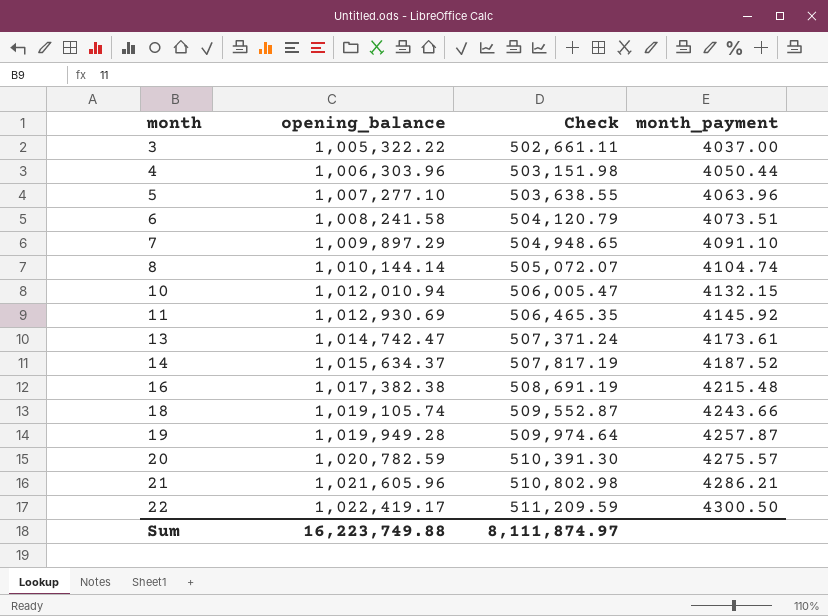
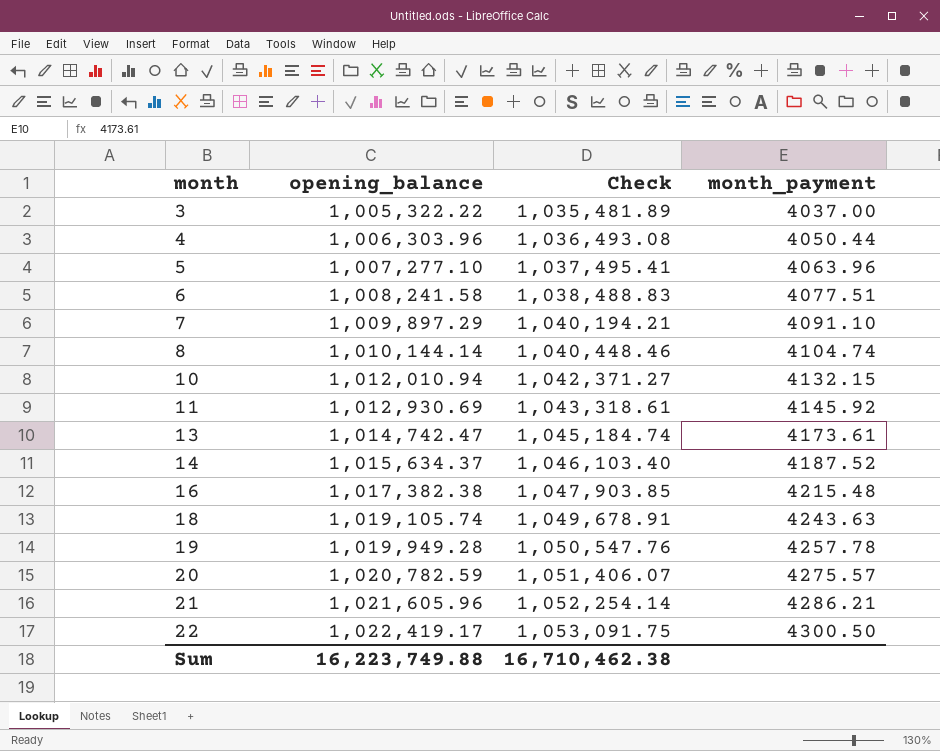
column Check | formula: [opening_balance] * 0.5 -> [opening_balance] * 1.03
6 | month_payment: 4073.51 -> 4077.51
18 | month_payment: 4243.66 -> 4243.63
19 | month_payment: 4257.87 -> 4257.78
Sum | Check: 8,111,874.97 -> 16,710,462.38

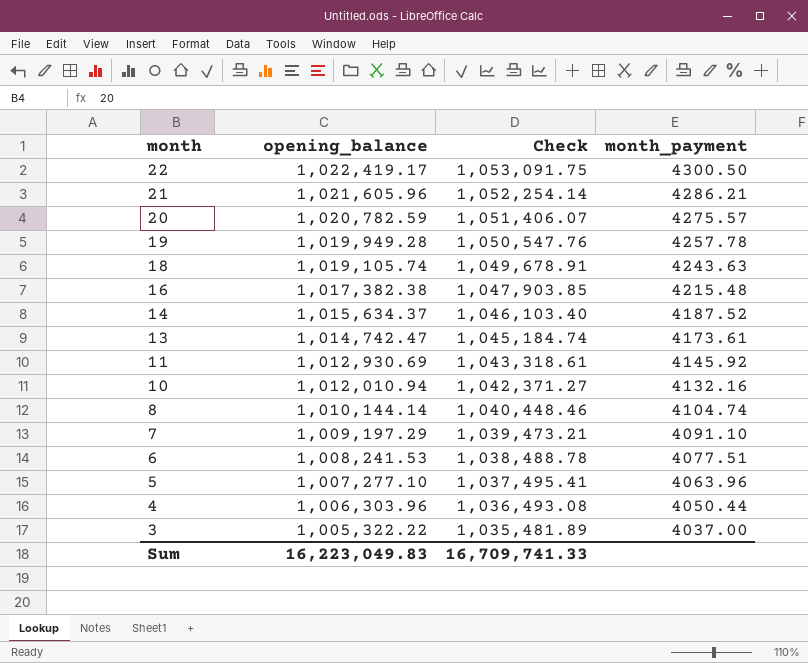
row order: month ascending -> month descending
10 | month_payment: 4132.15 -> 4132.16
7 | opening_balance: 1,009,897.29 -> 1,009,197.29
7 | Check: 1,040,194.21 -> 1,039,473.21
6 | opening_balance: 1,008,241.58 -> 1,008,241.53
6 | Check: 1,038,488.83 -> 1,038,488.78
Sum | opening_balance: 16,223,749.88 -> 16,223,049.83
Sum | Check: 16,710,462.38 -> 16,709,741.33

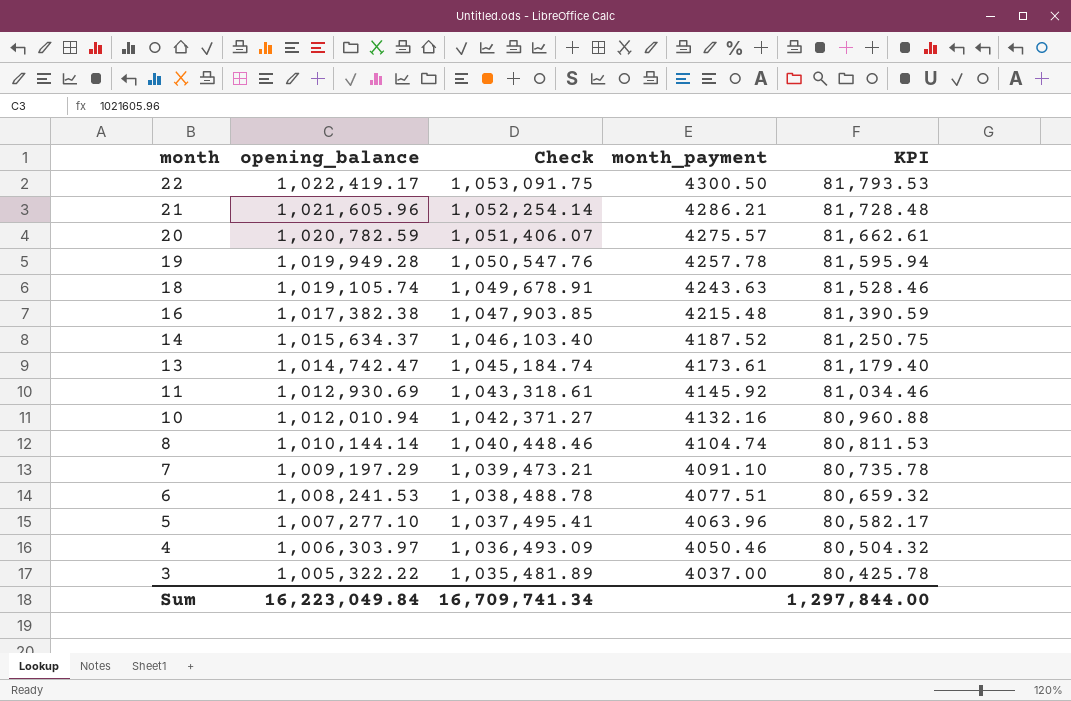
column KPI | formula: none -> [opening_balance] * 0.08
4 | opening_balance: 1,006,303.96 -> 1,006,303.97
4 | Check: 1,036,493.08 -> 1,036,493.09
4 | month_payment: 4050.44 -> 4050.46
Sum | opening_balance: 16,223,049.83 -> 16,223,049.84
Sum | Check: 16,709,741.33 -> 16,709,741.34

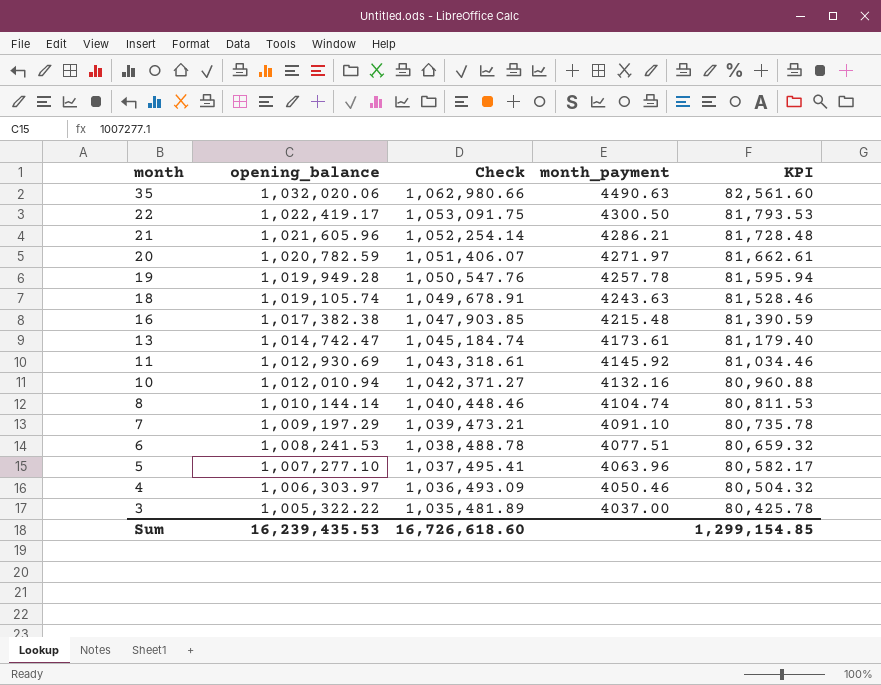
row 14: 1,015,634.37 | 1,046,103.40 | 4187.52 | 81,250.75 -> none
row 35: none -> 1,032,020.06 | 1,062,980.66 | 4490.63 | 82,561.60
20 | month_payment: 4275.57 -> 4271.97
Sum | opening_balance: 16,223,049.84 -> 16,239,435.53
Sum | Check: 16,709,741.34 -> 16,726,618.60
Sum | KPI: 1,297,844.00 -> 1,299,154.85

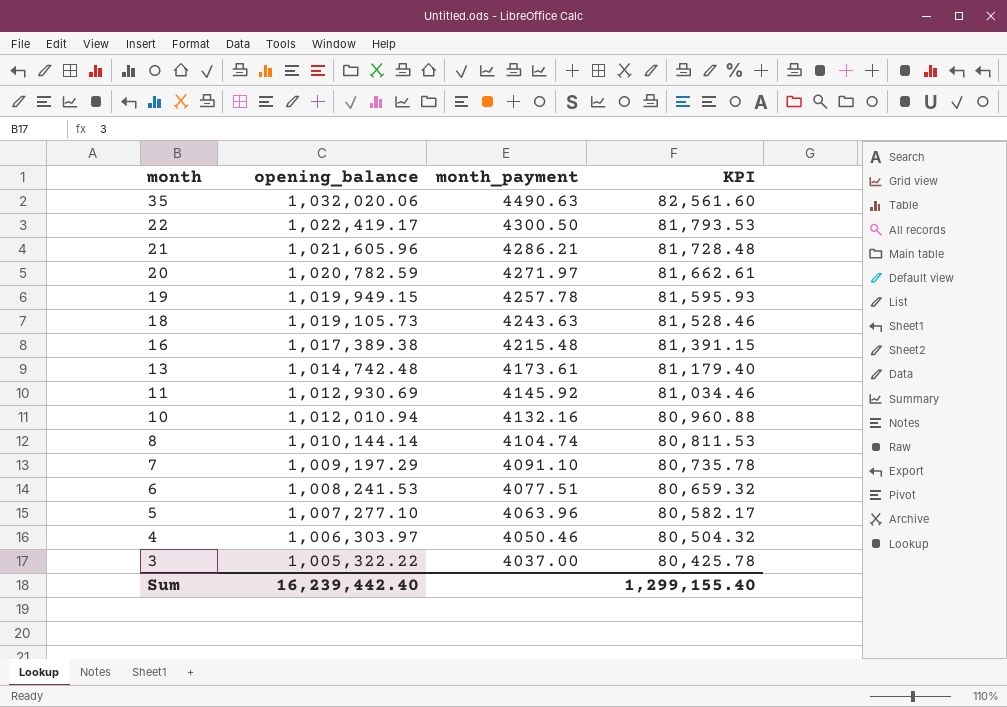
column Check | formula: [opening_balance] * 1.03 -> none
19 | opening_balance: 1,019,949.28 -> 1,019,949.15
19 | KPI: 81,595.94 -> 81,595.93
18 | opening_balance: 1,019,105.74 -> 1,019,105.73
16 | opening_balance: 1,017,382.38 -> 1,017,389.38
16 | KPI: 81,390.59 -> 81,391.15
13 | opening_balance: 1,014,742.47 -> 1,014,742.48
Sum | opening_balance: 16,239,435.53 -> 16,239,442.40
Sum | KPI: 1,299,154.85 -> 1,299,155.40

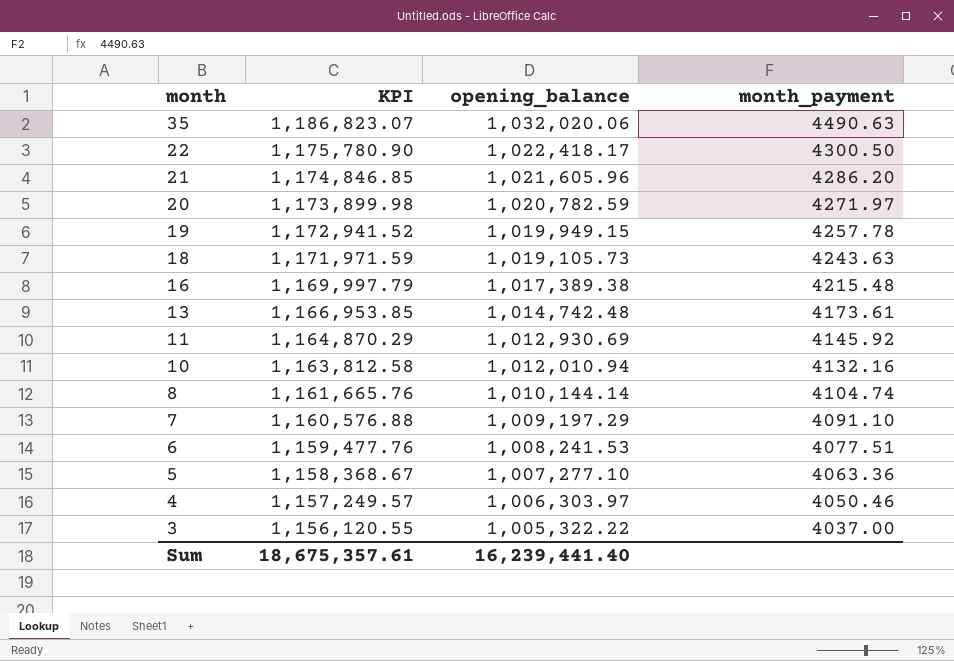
column KPI | formula: [opening_balance] * 0.08 -> [opening_balance] * 1.15
column KPI | position: 4 -> 2
22 | opening_balance: 1,022,419.17 -> 1,022,418.17
21 | month_payment: 4286.21 -> 4286.20
5 | month_payment: 4063.96 -> 4063.36
Sum | KPI: 1,299,155.40 -> 18,675,357.61
Sum | opening_balance: 16,239,442.40 -> 16,239,441.40

